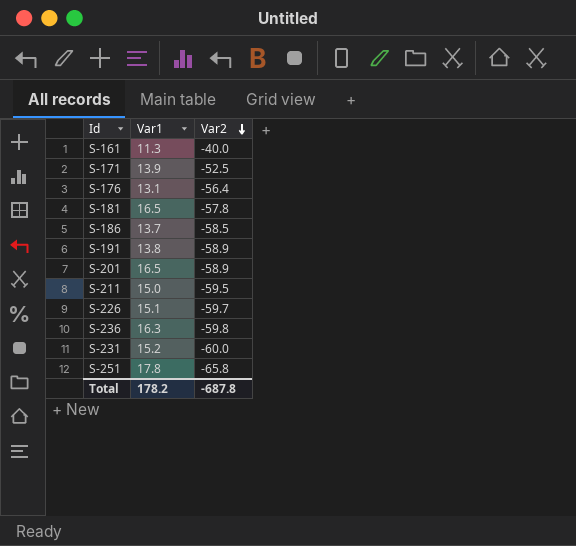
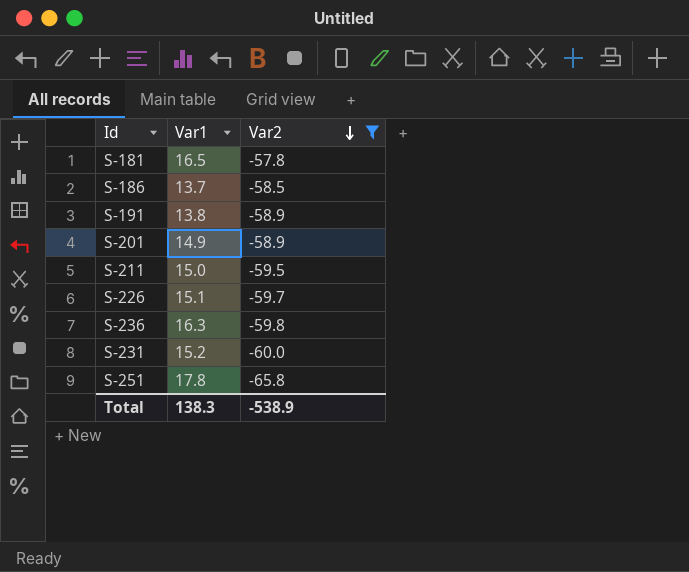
filter: none -> Var2 <= -57.8
S-201 | Var1: 16.5 -> 14.9
Total | Var1: 178.2 -> 138.3
Total | Var2: -687.8 -> -538.9

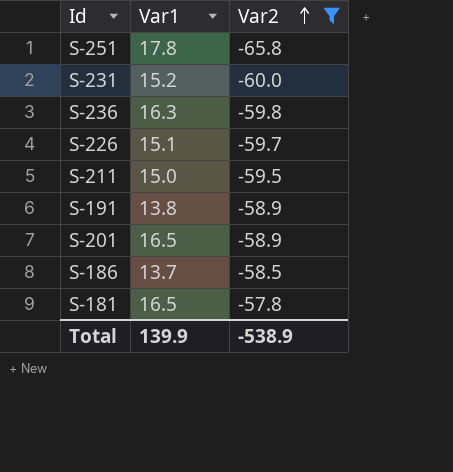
row order: Var2 descending -> Var2 ascending
S-201 | Var1: 14.9 -> 16.5
Total | Var1: 138.3 -> 139.9

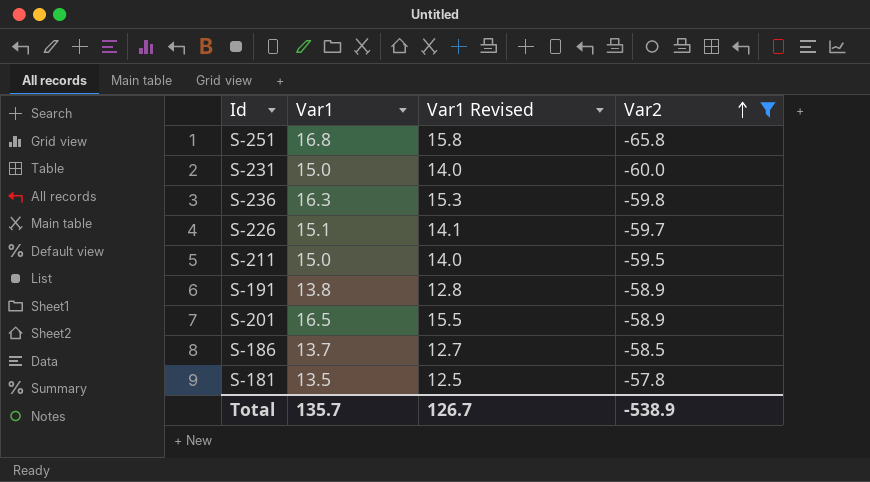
column Var1 Revised | formula: none -> [Var1] - 1
S-251 | Var1: 17.8 -> 16.8
S-231 | Var1: 15.2 -> 15.0
S-181 | Var1: 16.5 -> 13.5
Total | Var1: 139.9 -> 135.7

